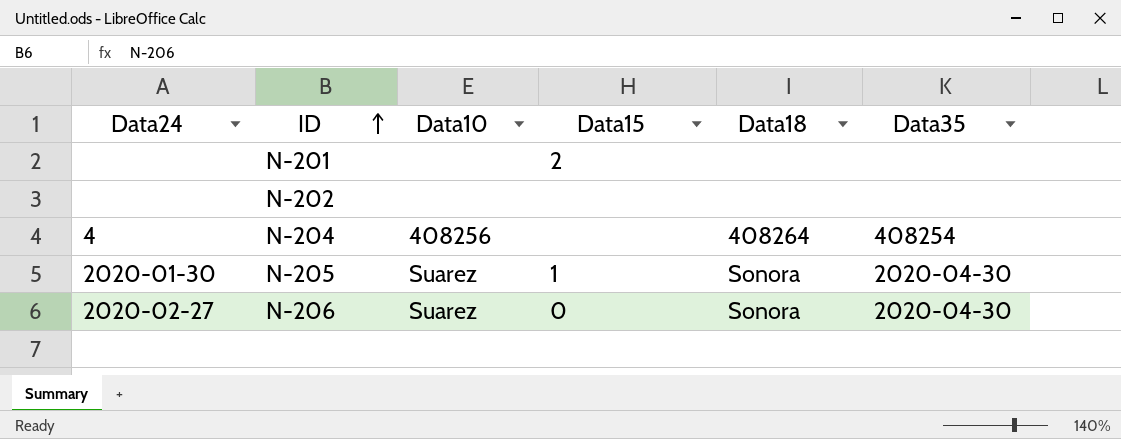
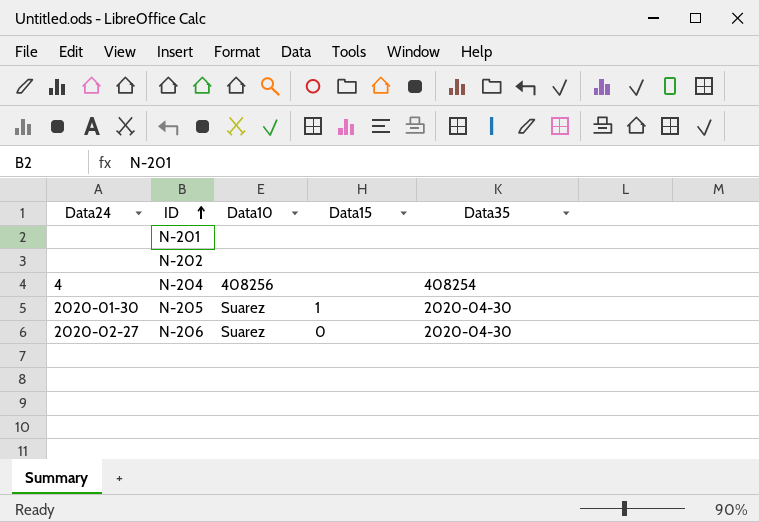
column Data18 | position: 5 -> none
N-201 | Data15: 2 -> none

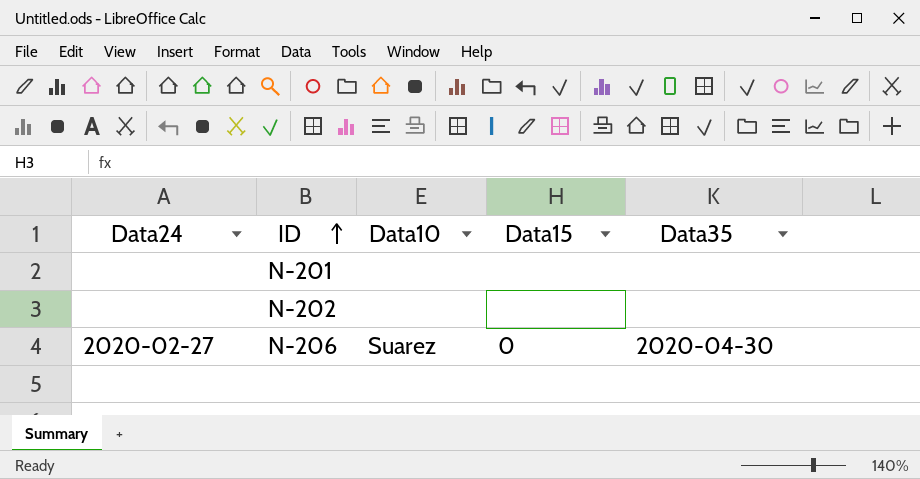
row N-204: 4 | 408256 | none | 408254 -> none
row N-205: 2020-01-30 | Suarez | 1 | 2020-04-30 -> none

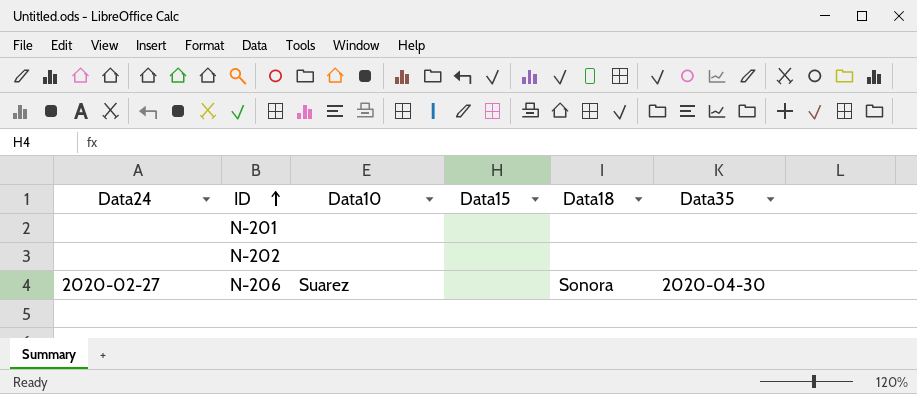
column Data18 | position: none -> 5
N-206 | Data15: 0 -> none

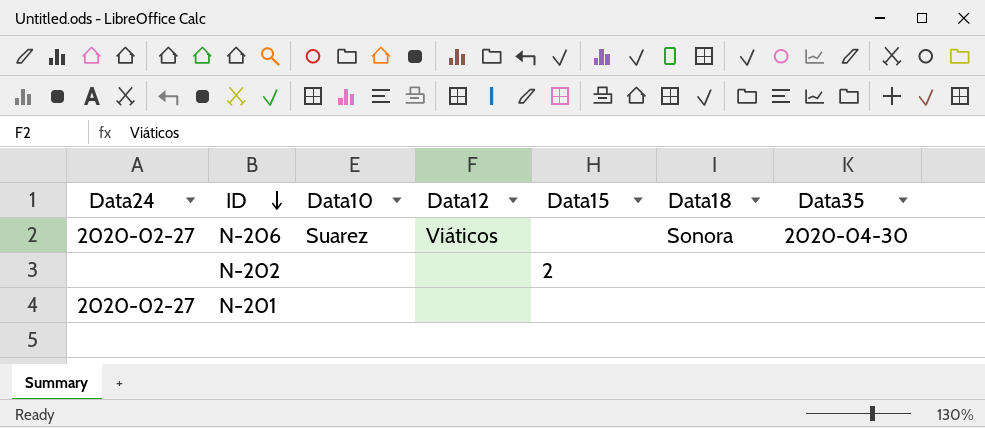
row order: ID ascending -> ID descending
column Data12 | position: none -> 4
N-202 | Data15: none -> 2
N-201 | Data24: none -> 2020-02-27

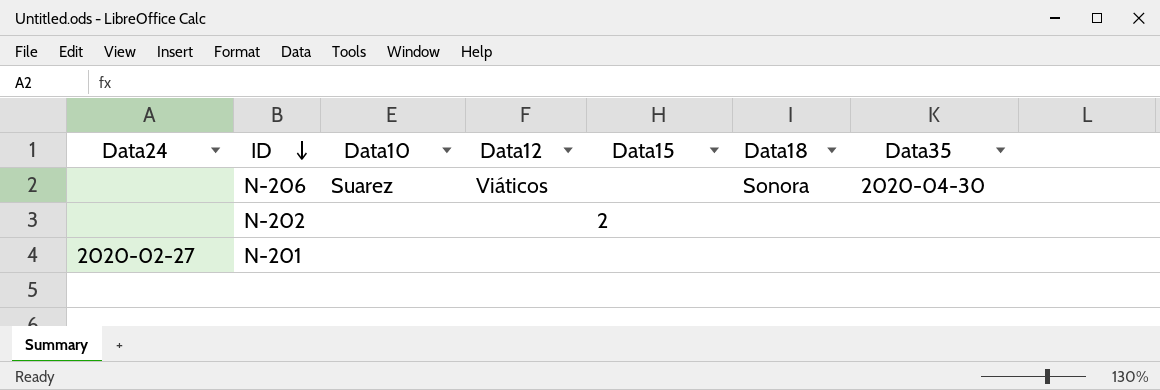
N-206 | Data24: 2020-02-27 -> none

